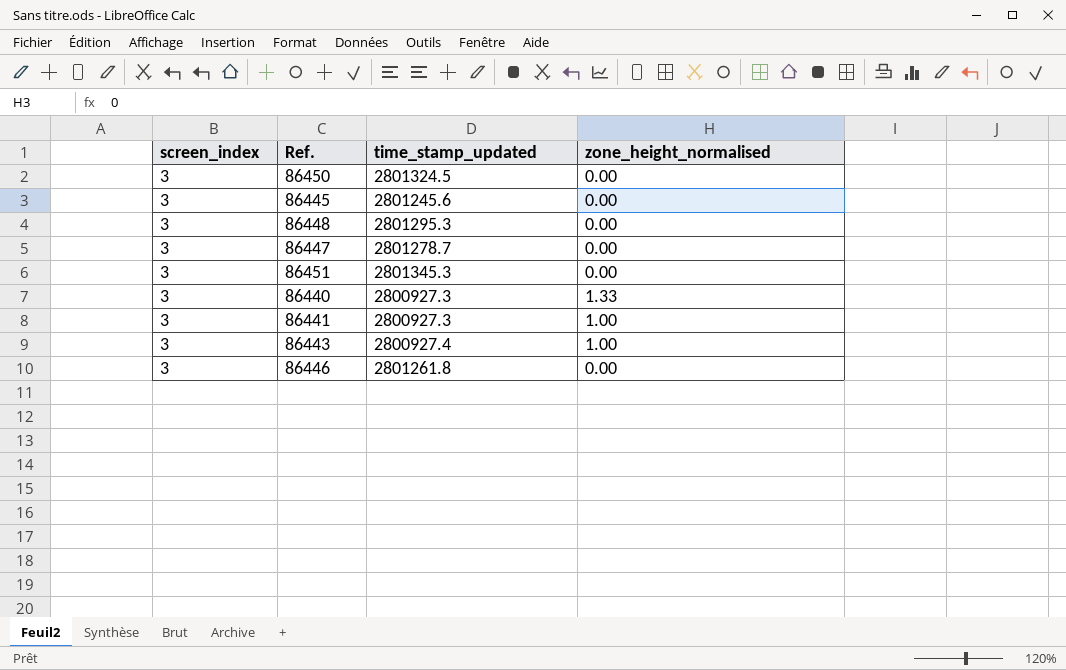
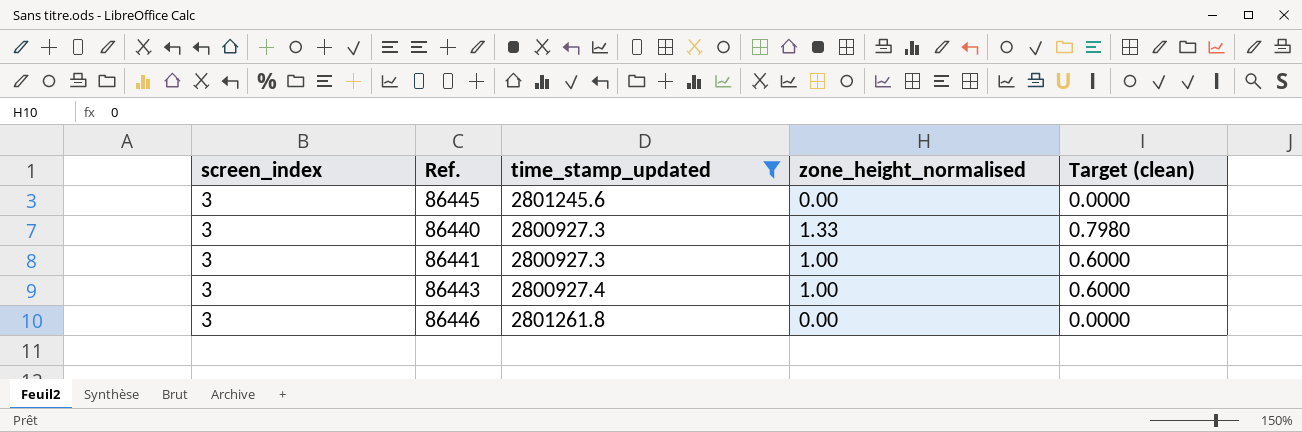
filter: none -> time_stamp_updated <= 2801261.8
column Target (clean) | formula: none -> [zone_height_normalised] * 0.6

